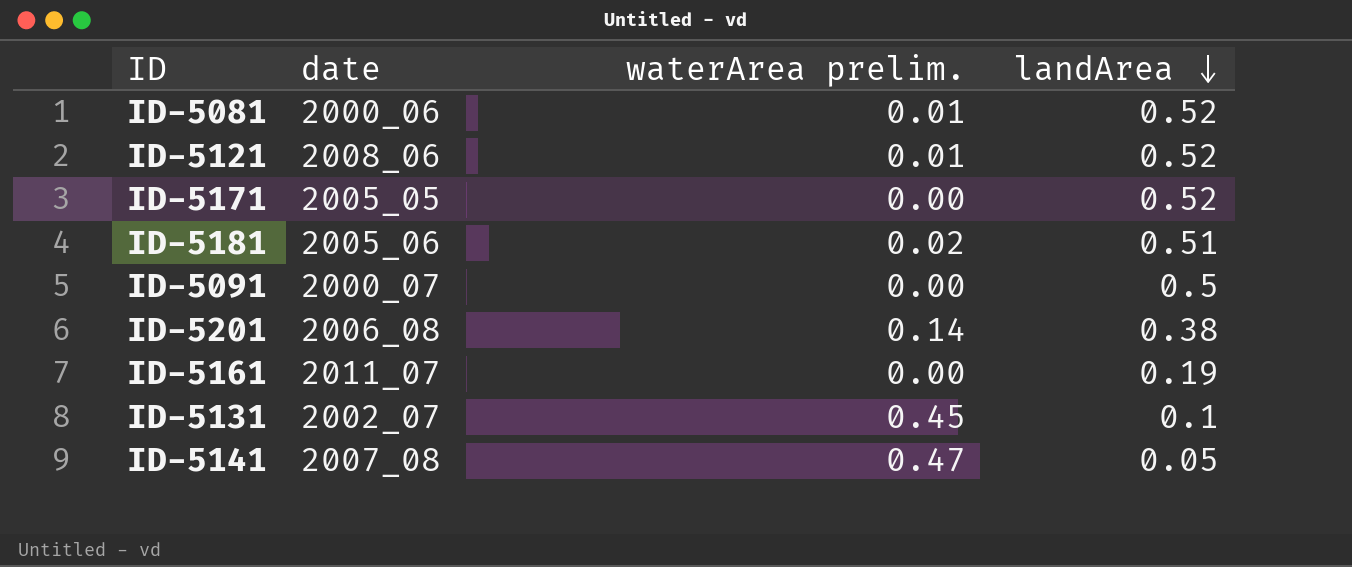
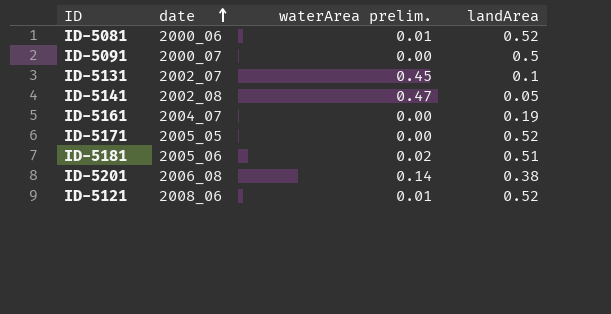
row order: landArea descending -> date ascending
ID-5141 | date: 2007_08 -> 2002_08
ID-5161 | date: 2011_07 -> 2004_07

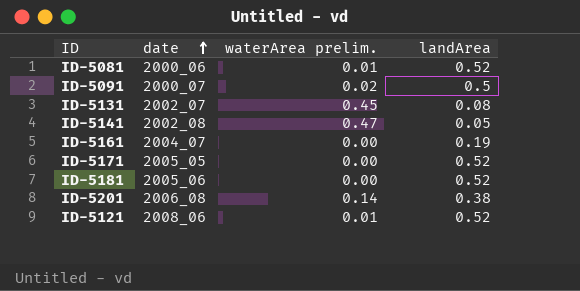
ID-5091 | waterArea prelim.: 0.00 -> 0.02
ID-5131 | landArea: 0.1 -> 0.08
ID-5181 | waterArea prelim.: 0.02 -> 0.00
ID-5181 | landArea: 0.51 -> 0.52

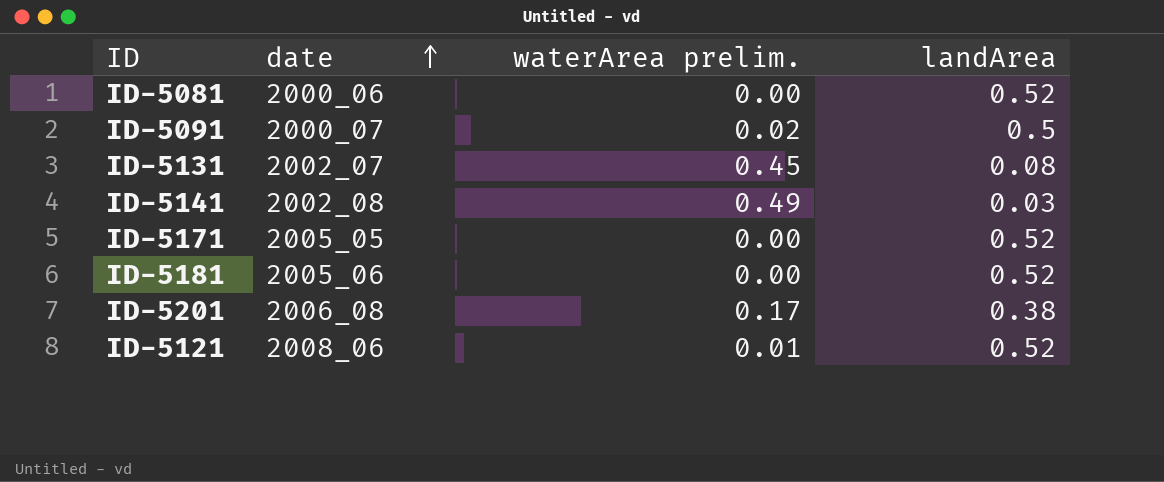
row ID-5161: 2004_07 | 0.00 | 0.19 -> none
ID-5081 | waterArea prelim.: 0.01 -> 0.00
ID-5141 | waterArea prelim.: 0.47 -> 0.49
ID-5141 | landArea: 0.05 -> 0.03
ID-5201 | waterArea prelim.: 0.14 -> 0.17

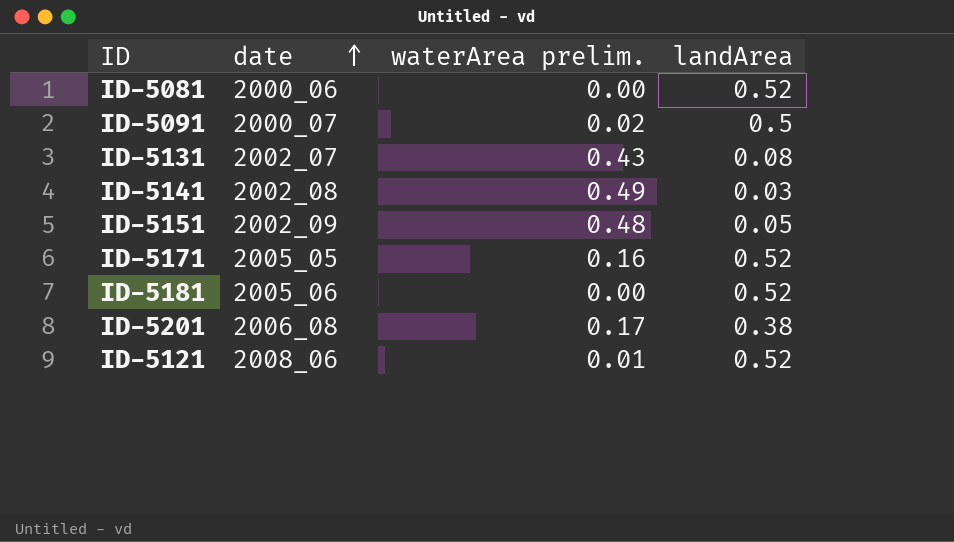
ID-5131 | waterArea prelim.: 0.45 -> 0.43
row ID-5151: none -> 2002_09 | 0.48 | 0.05
ID-5171 | waterArea prelim.: 0.00 -> 0.16

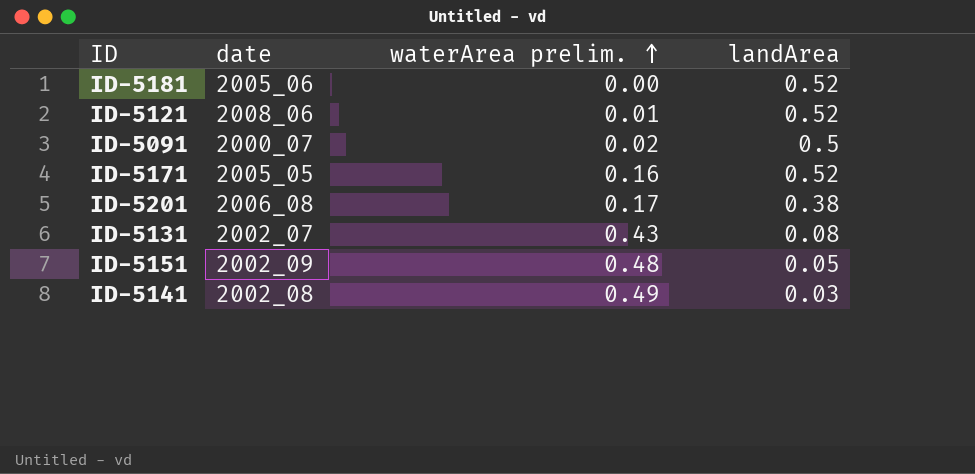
row order: date ascending -> waterArea prelim. ascending
row ID-5081: 2000_06 | 0.00 | 0.52 -> none

